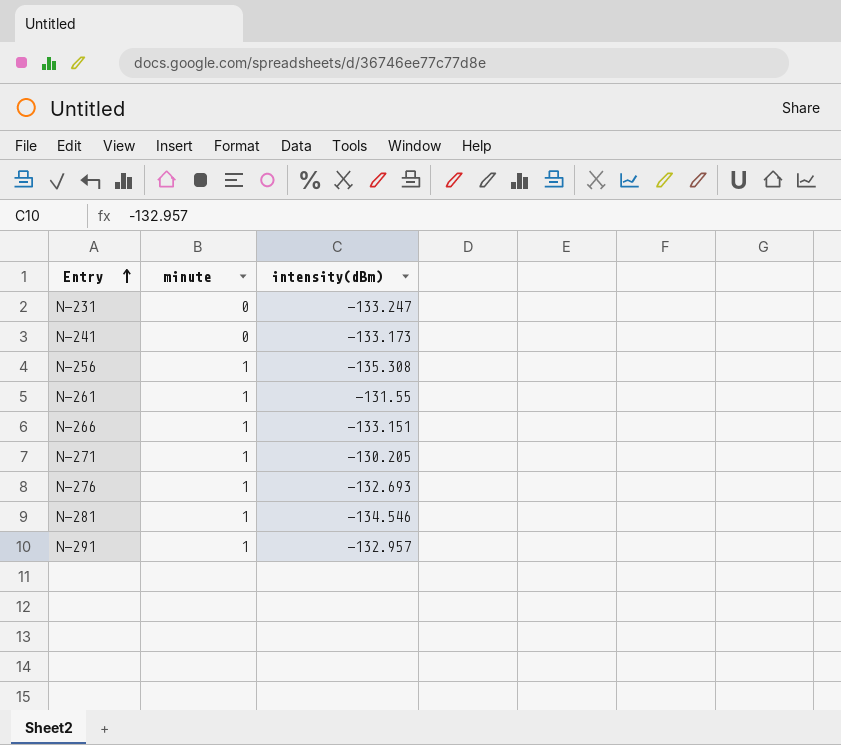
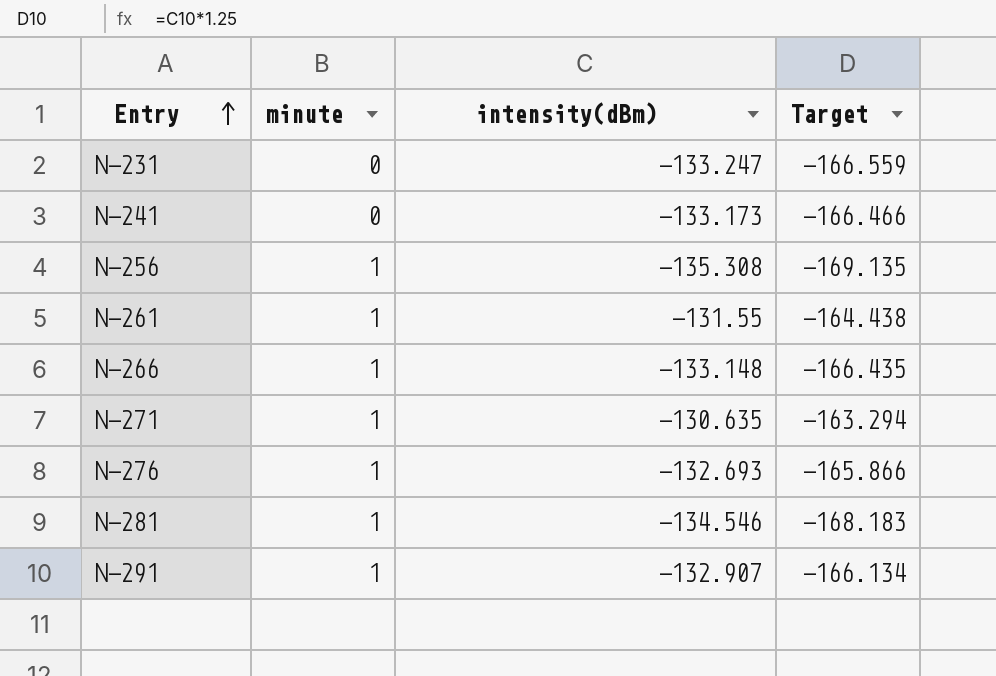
column Target | formula: none -> [intensity(dBm)] * 1.25
N-266 | intensity(dBm): -133.151 -> -133.148
N-271 | intensity(dBm): -130.205 -> -130.635
N-291 | intensity(dBm): -132.957 -> -132.907

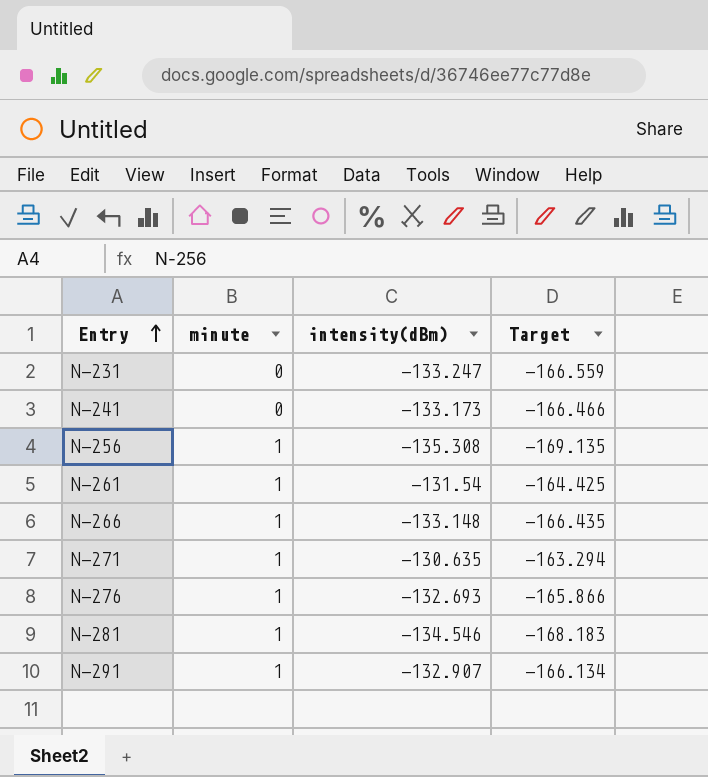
N-261 | intensity(dBm): -131.55 -> -131.54
N-261 | Target: -164.438 -> -164.425

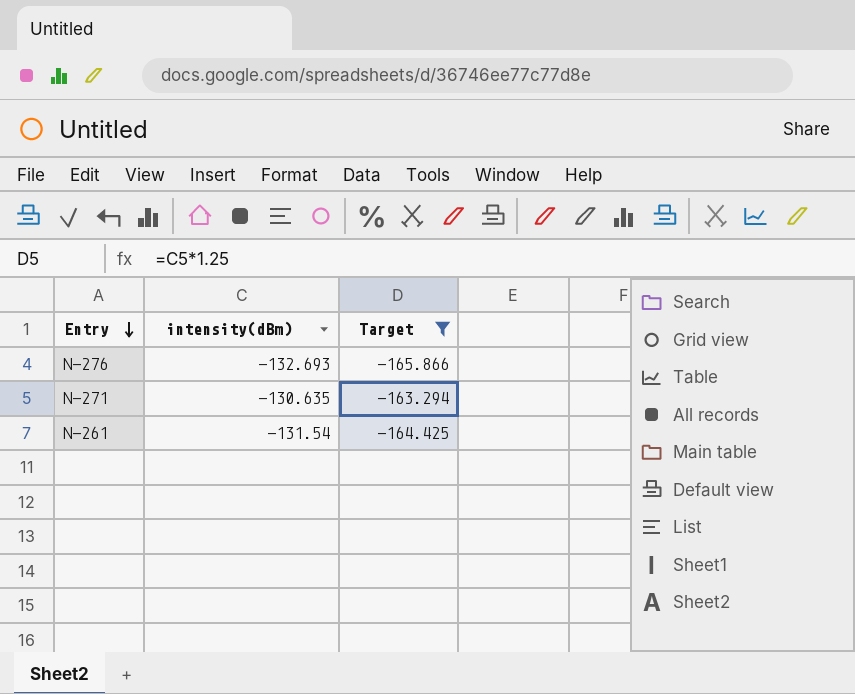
filter: none -> Target >= -165.866
row order: Entry ascending -> Entry descending
column minute | position: 2 -> none

